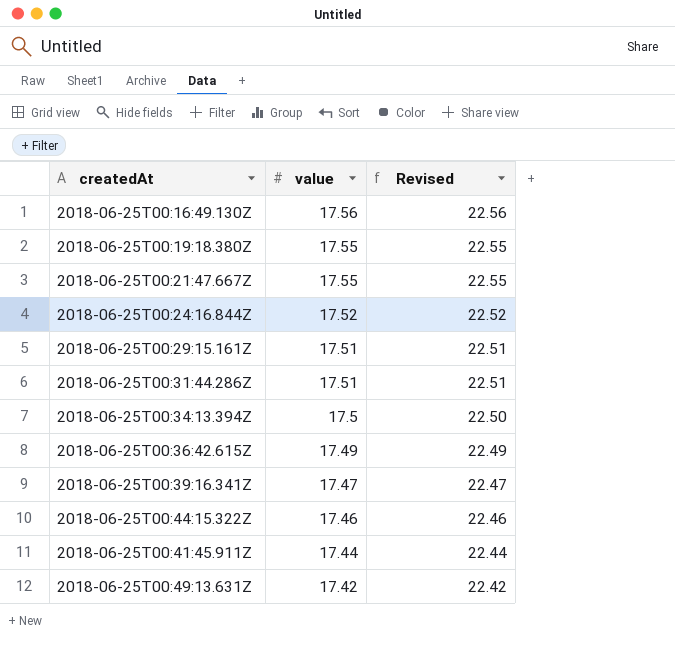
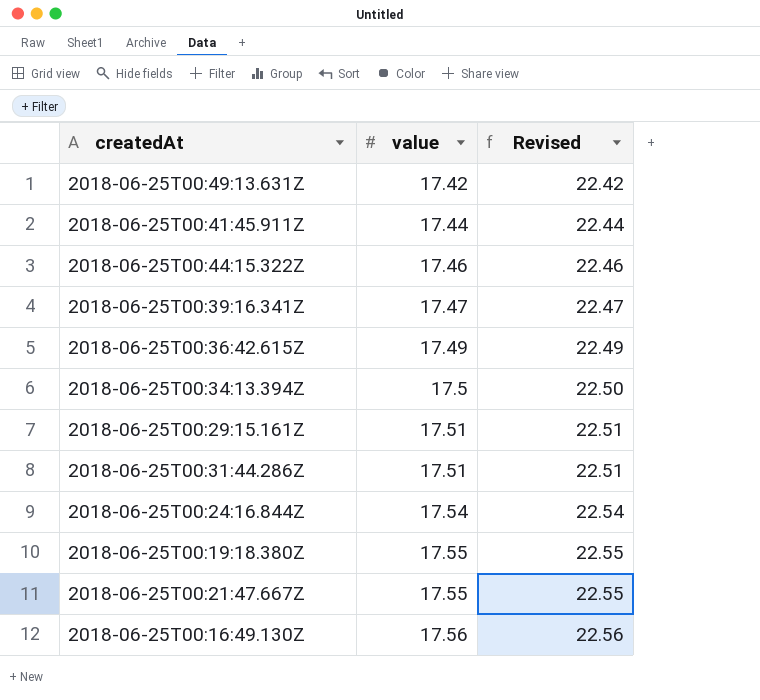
row order: value descending -> value ascending
2018-06-25T00:24:16.844Z | value: 17.52 -> 17.54
2018-06-25T00:24:16.844Z | Revised: 22.52 -> 22.54

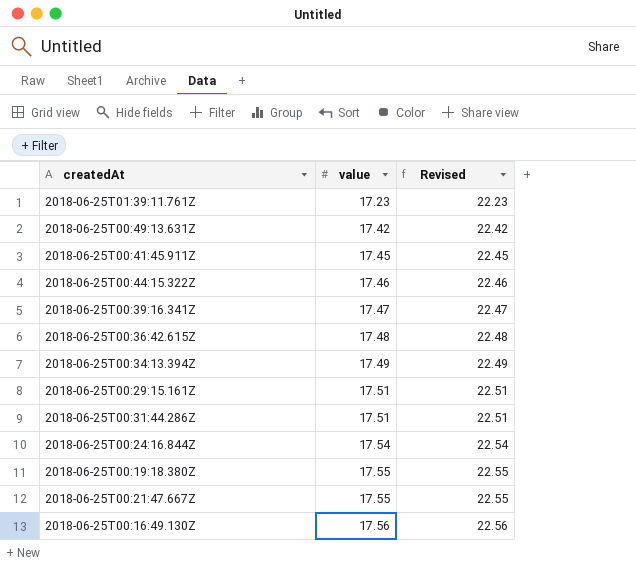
row 2018-06-25T01:39:11.761Z: none -> 17.23 | 22.23
2018-06-25T00:41:45.911Z | value: 17.44 -> 17.45
2018-06-25T00:41:45.911Z | Revised: 22.44 -> 22.45
2018-06-25T00:36:42.615Z | value: 17.49 -> 17.48
2018-06-25T00:36:42.615Z | Revised: 22.49 -> 22.48
2018-06-25T00:34:13.394Z | value: 17.5 -> 17.49
2018-06-25T00:34:13.394Z | Revised: 22.50 -> 22.49

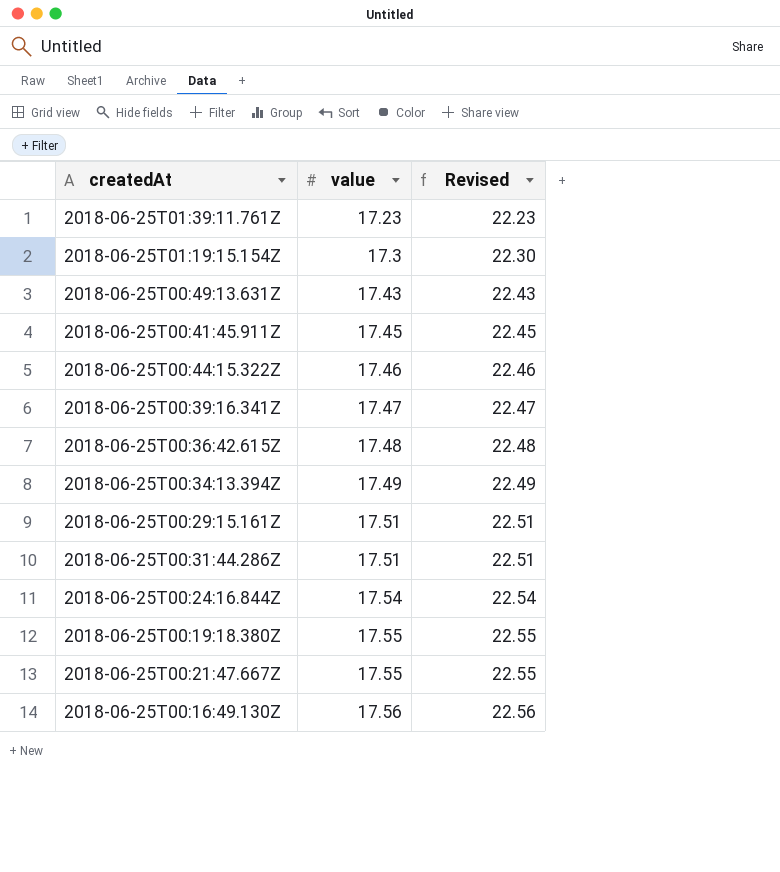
row 2018-06-25T01:19:15.154Z: none -> 17.3 | 22.30
2018-06-25T00:49:13.631Z | value: 17.42 -> 17.43
2018-06-25T00:49:13.631Z | Revised: 22.42 -> 22.43

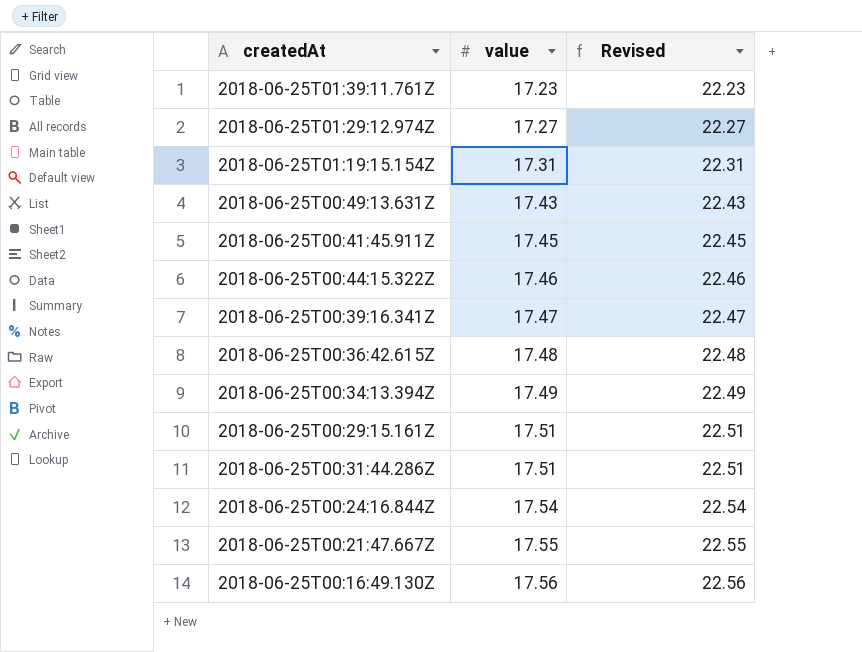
row 2018-06-25T00:19:18.380Z: 17.55 | 22.55 -> none
row 2018-06-25T01:29:12.974Z: none -> 17.27 | 22.27
2018-06-25T01:19:15.154Z | value: 17.3 -> 17.31
2018-06-25T01:19:15.154Z | Revised: 22.30 -> 22.31

